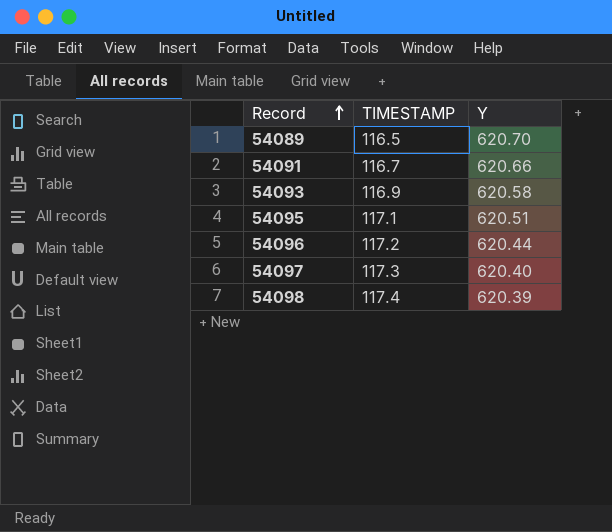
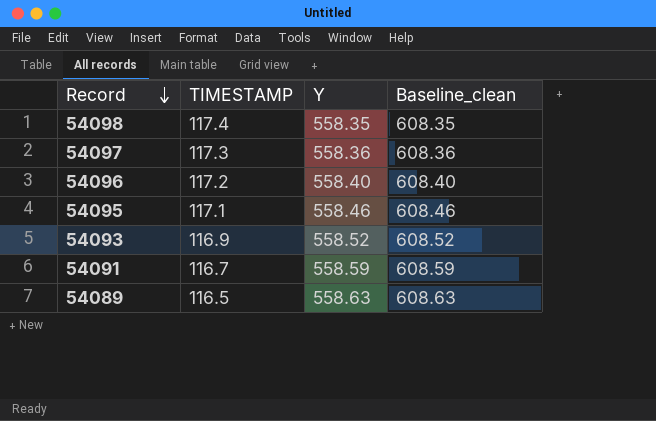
row order: Record ascending -> Record descending
column Baseline_clean | formula: none -> [Y] + 50
54098 | Y: 620.39 -> 558.35
54097 | Y: 620.40 -> 558.36
54096 | Y: 620.44 -> 558.40
54095 | Y: 620.51 -> 558.46
54093 | Y: 620.58 -> 558.52
54091 | Y: 620.66 -> 558.59
54089 | Y: 620.70 -> 558.63

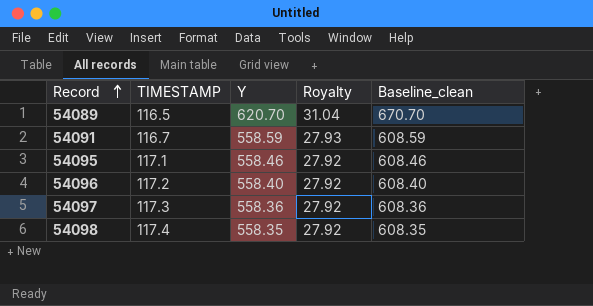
row order: Record descending -> Record ascending
column Royalty | formula: none -> [Y] * 0.05
row 54093: 116.9 | 558.52 | 608.52 -> none
54089 | Y: 558.63 -> 620.70
54089 | Baseline_clean: 608.63 -> 670.70

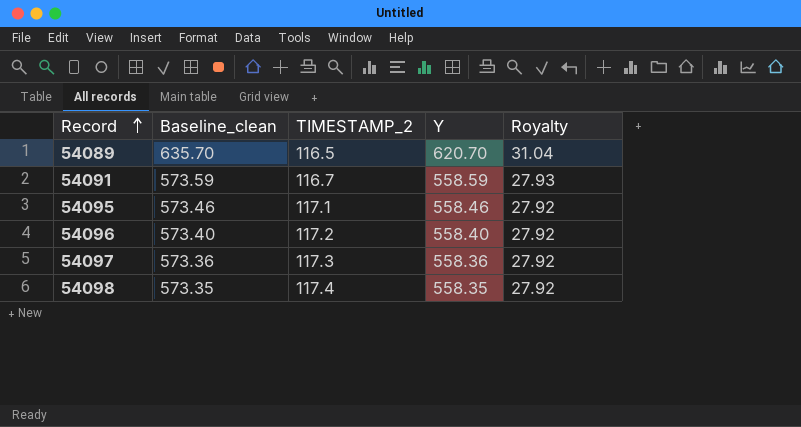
column Baseline_clean | formula: [Y] + 50 -> [Y] + 15
column Baseline_clean | position: 5 -> 2
column name: TIMESTAMP -> TIMESTAMP_2

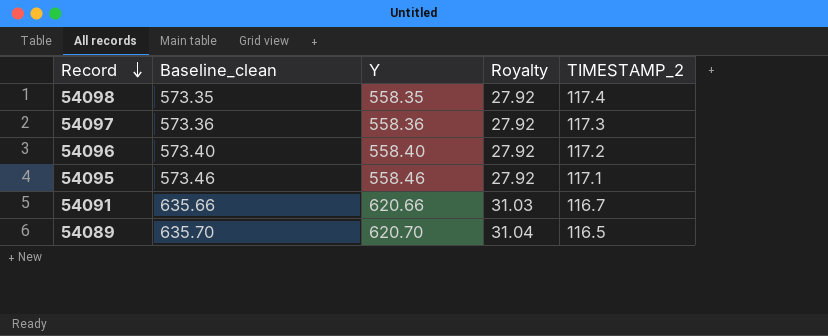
row order: Record ascending -> Record descending
column TIMESTAMP_2 | position: 3 -> 5
54091 | Baseline_clean: 573.59 -> 635.66
54091 | Y: 558.59 -> 620.66
54091 | Royalty: 27.93 -> 31.03

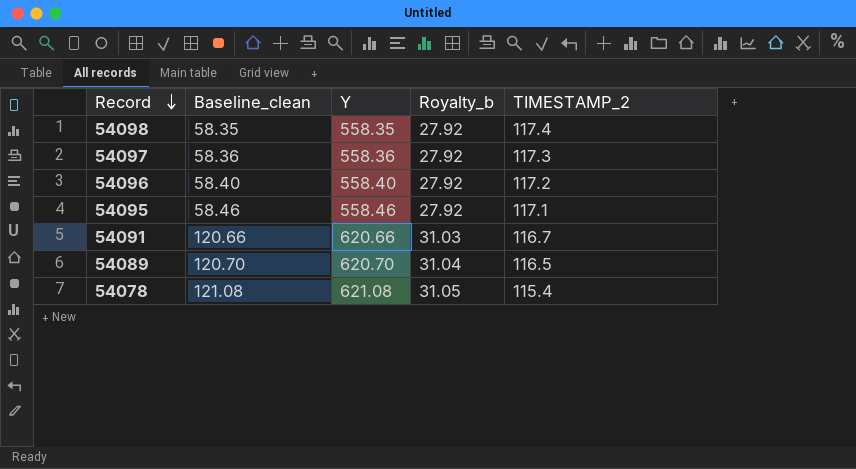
column Baseline_clean | formula: [Y] + 15 -> [Y] - 500
column name: Royalty -> Royalty_b
row 54078: none -> 121.08 | 621.08 | 31.05 | 115.4

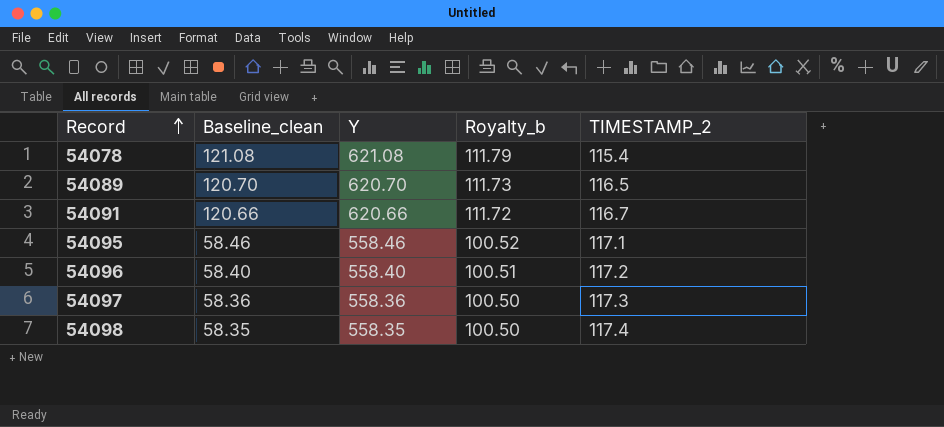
row order: Record descending -> Record ascending
column Royalty_b | formula: [Y] * 0.05 -> [Y] * 0.18

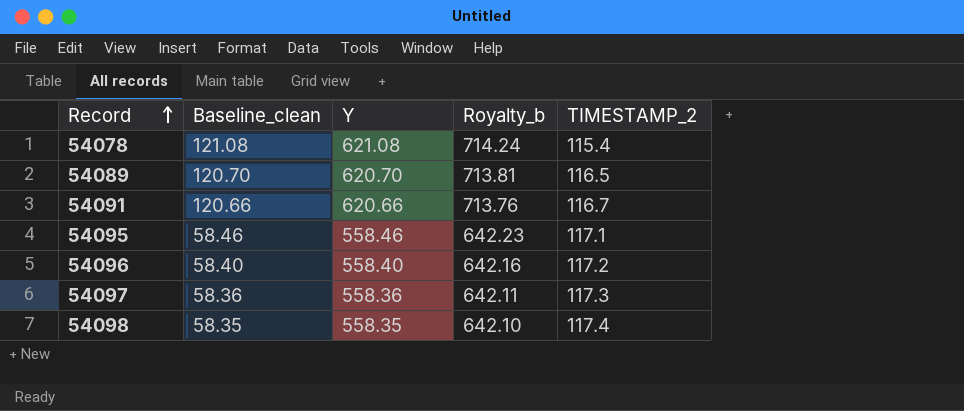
column Royalty_b | formula: [Y] * 0.18 -> [Y] * 1.15

